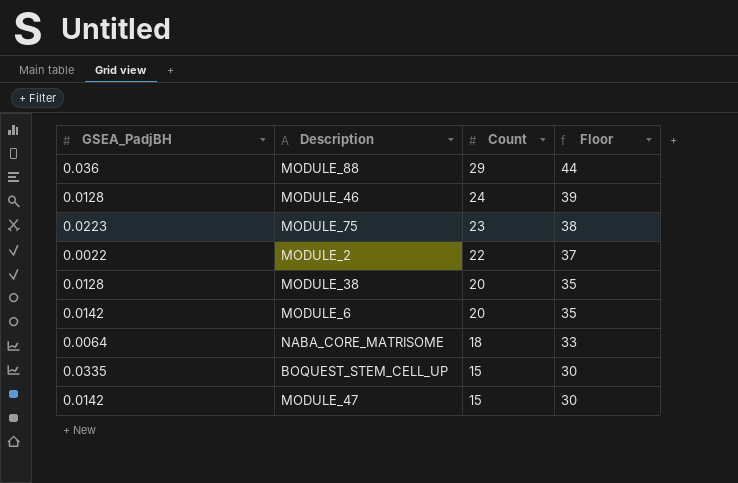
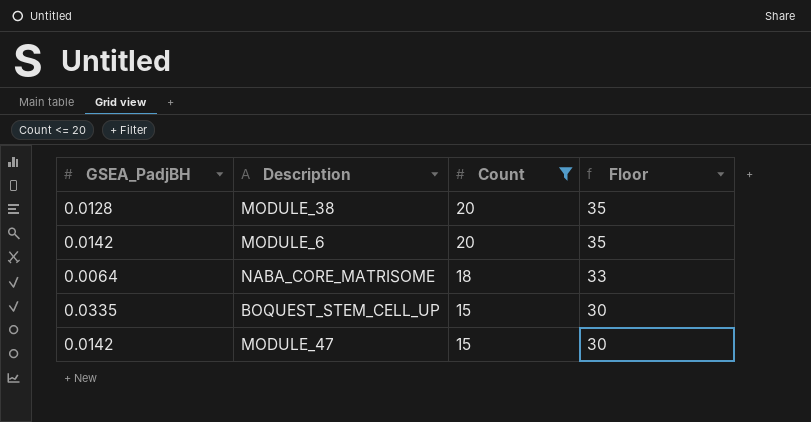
filter: none -> Count <= 20

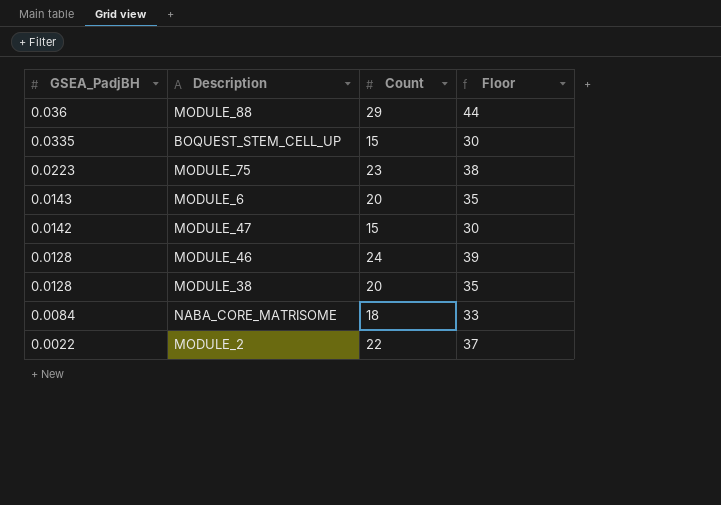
filter: Count <= 20 -> none
row order: Count descending -> GSEA_PadjBH descending
MODULE_6 | GSEA_PadjBH: 0.0142 -> 0.0143
NABA_CORE_MATRISOME | GSEA_PadjBH: 0.0064 -> 0.0084

